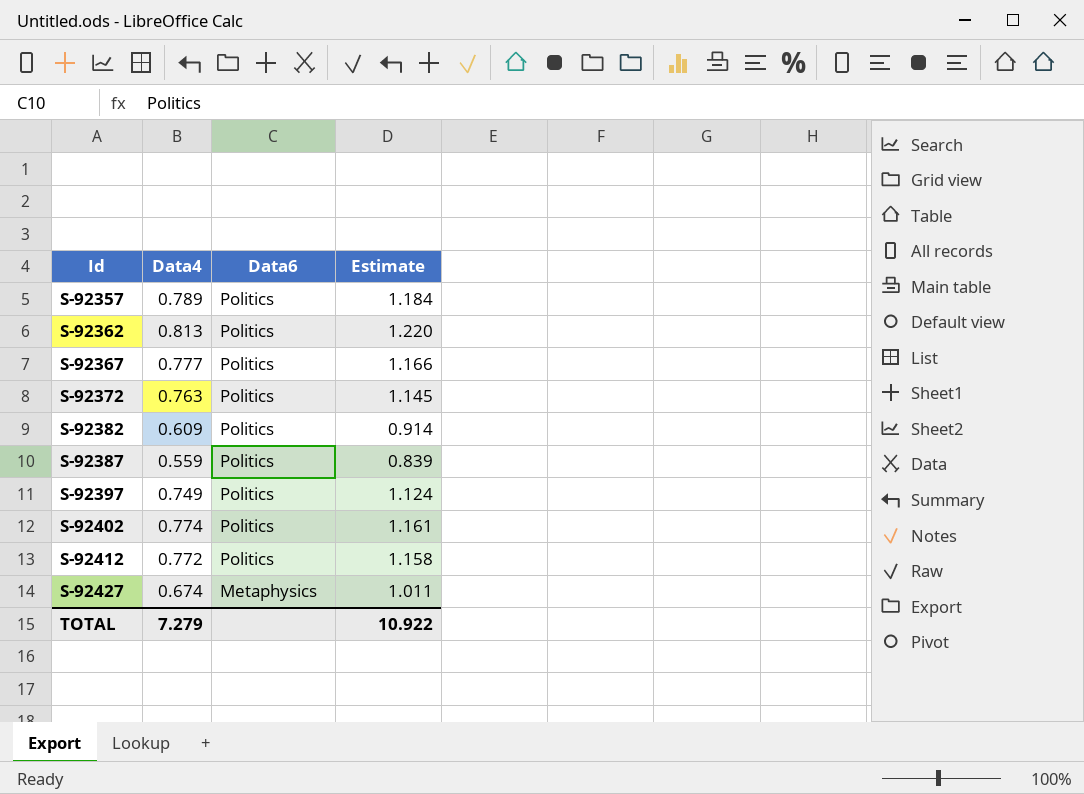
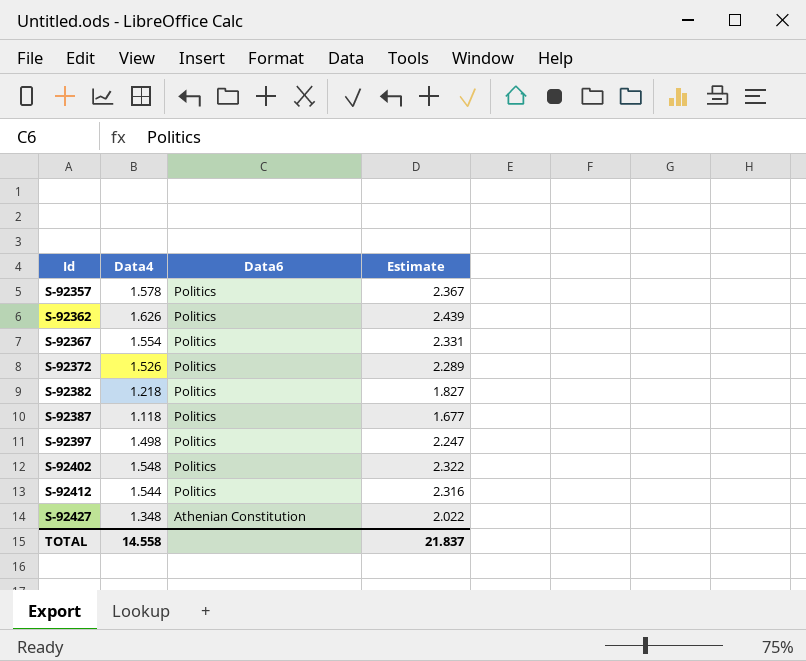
S-92357 | Data4: 0.789 -> 1.578
S-92357 | Estimate: 1.184 -> 2.367
S-92362 | Data4: 0.813 -> 1.626
S-92362 | Estimate: 1.220 -> 2.439
S-92367 | Data4: 0.777 -> 1.554
S-92367 | Estimate: 1.166 -> 2.331
S-92372 | Data4: 0.763 -> 1.526
S-92372 | Estimate: 1.145 -> 2.289
S-92382 | Data4: 0.609 -> 1.218
S-92382 | Estimate: 0.914 -> 1.827
S-92387 | Data4: 0.559 -> 1.118
S-92387 | Estimate: 0.839 -> 1.677
S-92397 | Data4: 0.749 -> 1.498
S-92397 | Estimate: 1.124 -> 2.247
S-92402 | Data4: 0.774 -> 1.548
S-92402 | Estimate: 1.161 -> 2.322
S-92412 | Data4: 0.772 -> 1.544
S-92412 | Estimate: 1.158 -> 2.316
S-92427 | Data4: 0.674 -> 1.348
S-92427 | Data6: Metaphysics -> Athenian Constitution
S-92427 | Estimate: 1.011 -> 2.022
TOTAL | Data4: 7.279 -> 14.558
TOTAL | Estimate: 10.922 -> 21.837

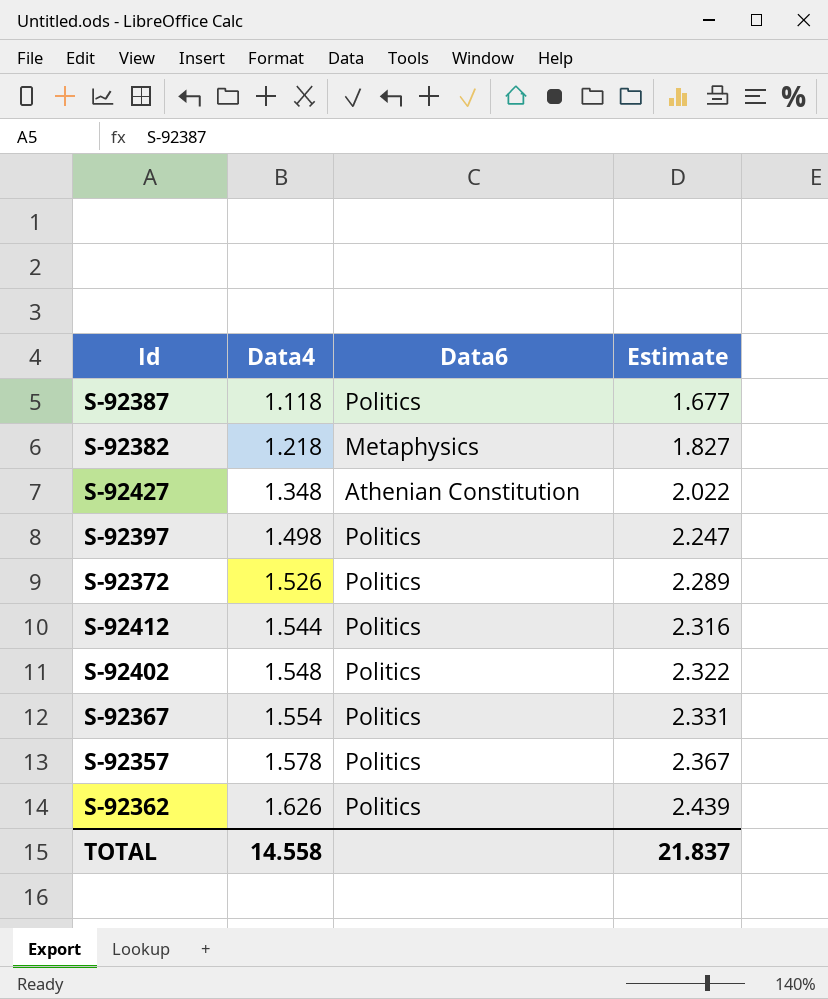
row order: Id ascending -> Data4 ascending
S-92382 | Data6: Politics -> Metaphysics

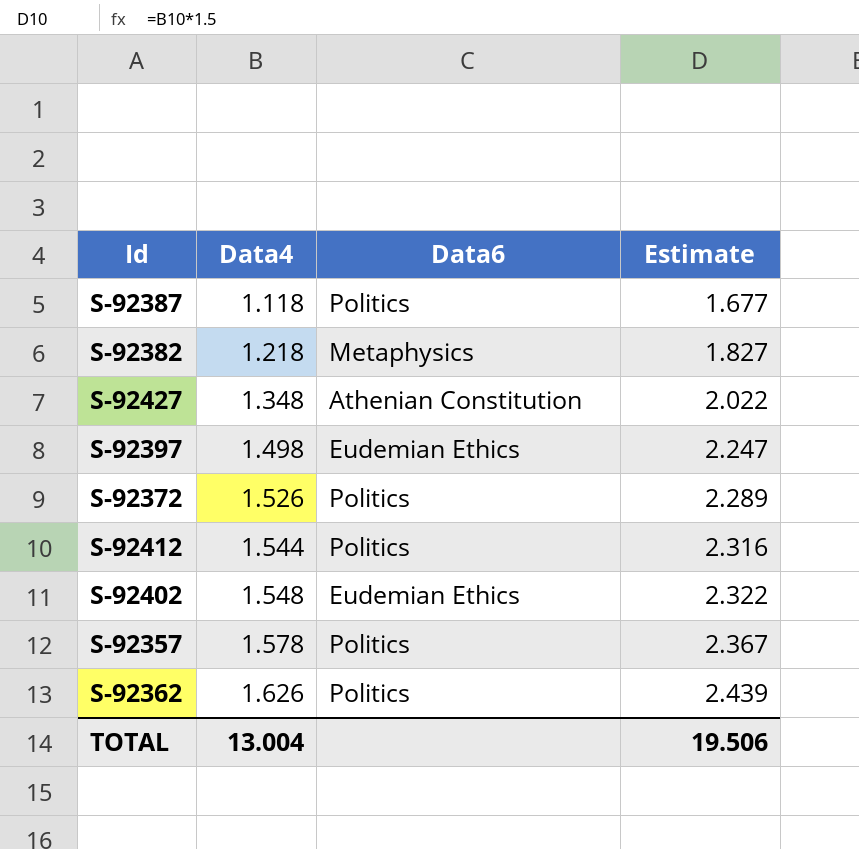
row S-92367: 1.554 | Politics | 2.331 -> none
S-92397 | Data6: Politics -> Eudemian Ethics
S-92402 | Data6: Politics -> Eudemian Ethics
TOTAL | Data4: 14.558 -> 13.004
TOTAL | Estimate: 21.837 -> 19.506

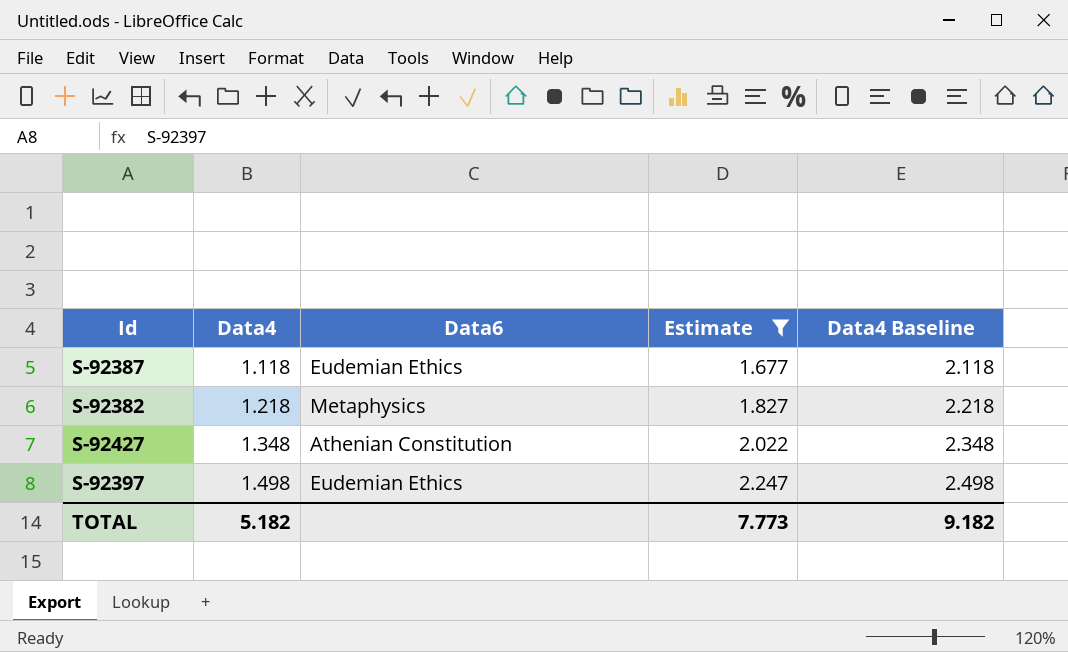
filter: none -> Estimate <= 2.247
column Data4 Baseline | formula: none -> [Data4] + 1
S-92387 | Data6: Politics -> Eudemian Ethics
TOTAL | Data4: 13.004 -> 5.182
TOTAL | Estimate: 19.506 -> 7.773

